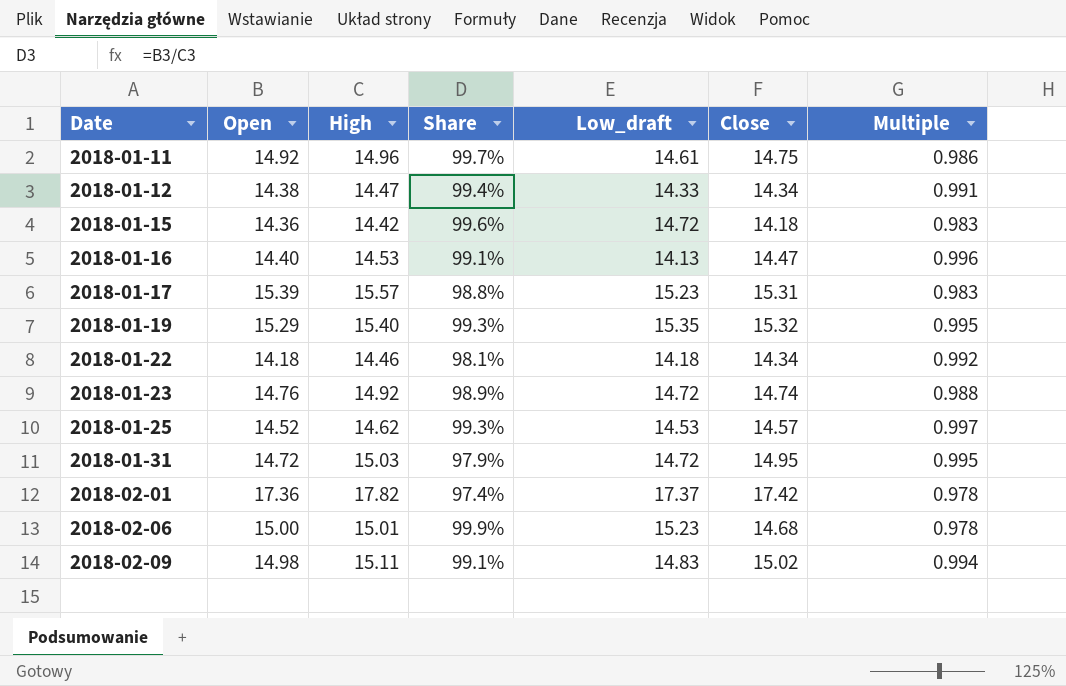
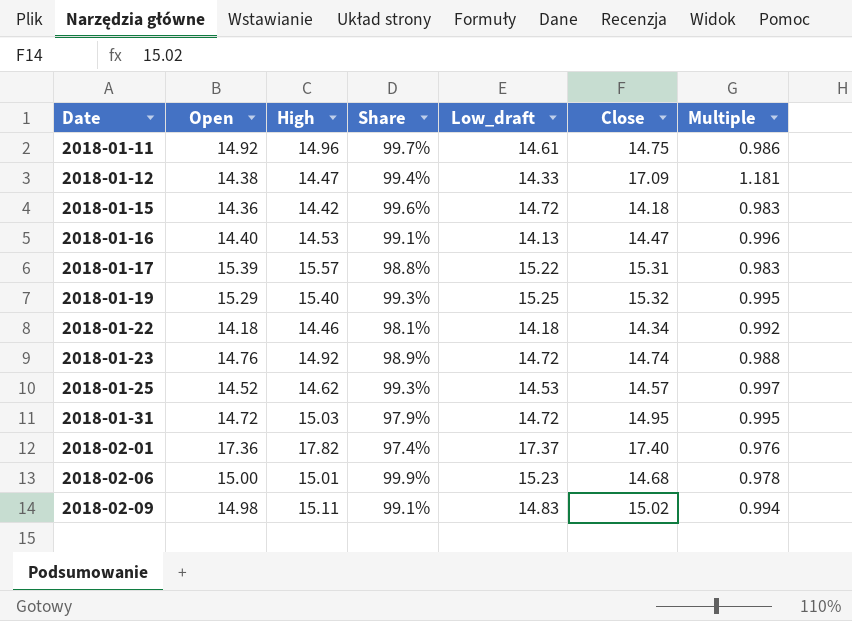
2018-01-12 | Close: 14.34 -> 17.09
2018-01-12 | Multiple: 0.991 -> 1.181
2018-01-17 | Low_draft: 15.23 -> 15.22
2018-01-19 | Low_draft: 15.35 -> 15.25
2018-02-01 | Close: 17.42 -> 17.40
2018-02-01 | Multiple: 0.978 -> 0.976

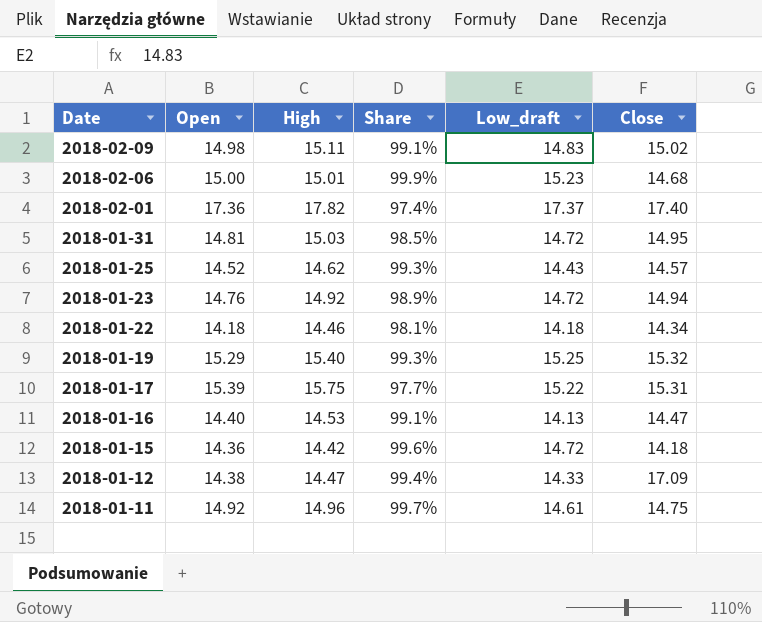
row order: Date ascending -> Date descending
column Multiple | formula: [Close] / [High] -> none
2018-01-31 | Open: 14.72 -> 14.81
2018-01-31 | Share: 97.9% -> 98.5%
2018-01-25 | Low_draft: 14.53 -> 14.43
2018-01-23 | Close: 14.74 -> 14.94
2018-01-17 | High: 15.57 -> 15.75
2018-01-17 | Share: 98.8% -> 97.7%

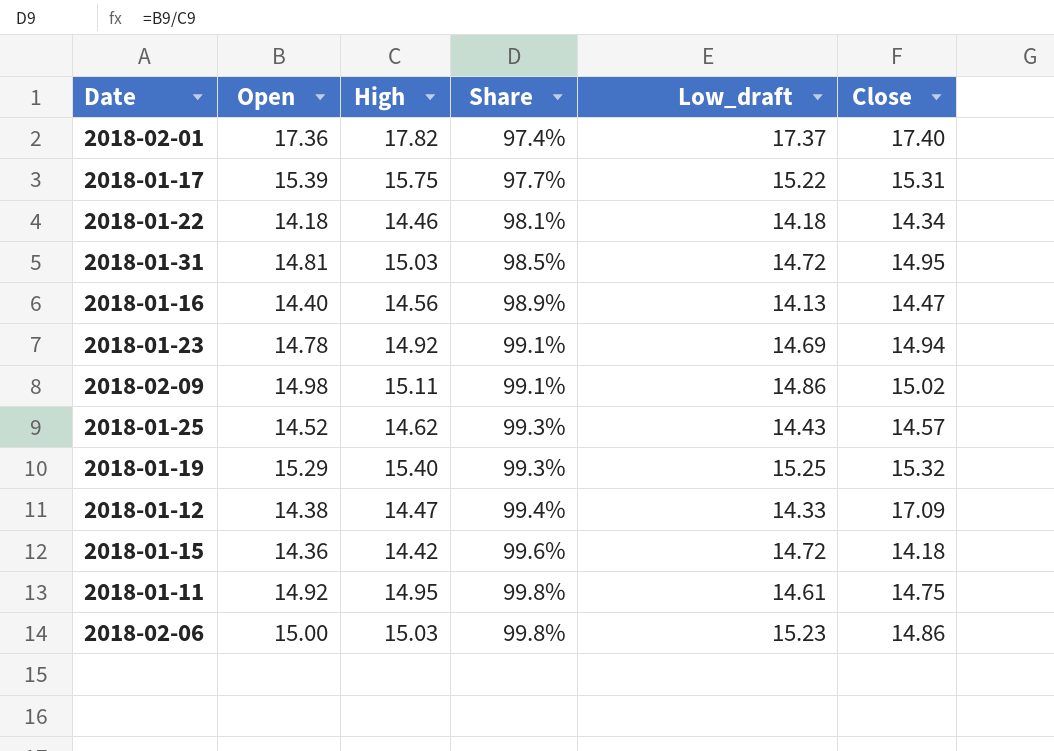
row order: Date descending -> Share ascending
2018-01-16 | High: 14.53 -> 14.56
2018-01-16 | Share: 99.1% -> 98.9%
2018-01-23 | Open: 14.76 -> 14.78
2018-01-23 | Share: 98.9% -> 99.1%
2018-01-23 | Low_draft: 14.72 -> 14.69
2018-02-09 | Low_draft: 14.83 -> 14.86
2018-01-11 | High: 14.96 -> 14.95
2018-01-11 | Share: 99.7% -> 99.8%
2018-02-06 | High: 15.01 -> 15.03
2018-02-06 | Share: 99.9% -> 99.8%
2018-02-06 | Close: 14.68 -> 14.86

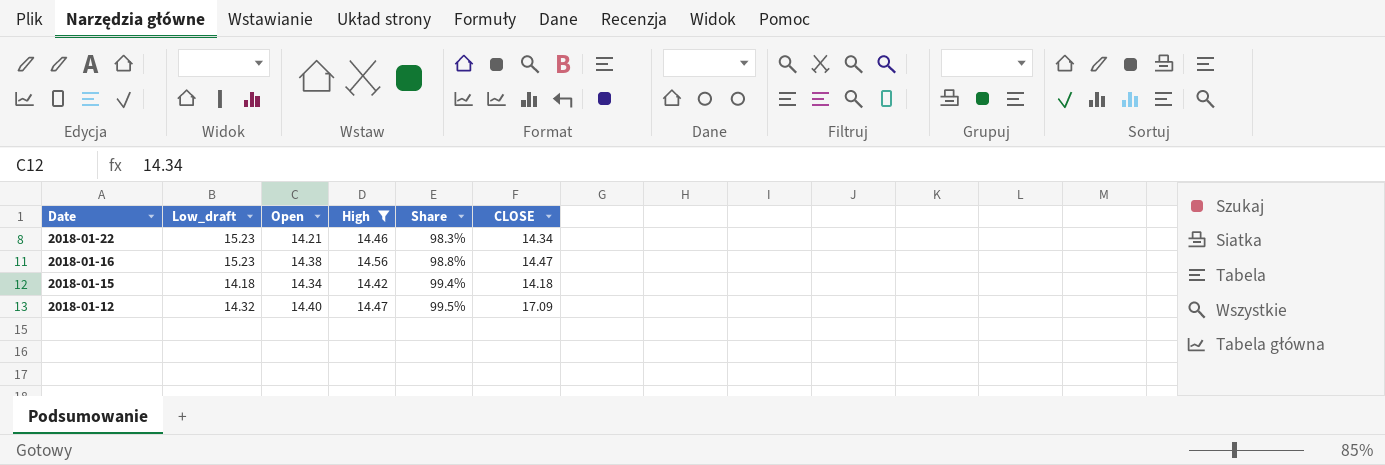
filter: none -> High <= 14.56
row order: Share ascending -> Date descending
column Low_draft | position: 5 -> 2
column name: Close -> CLOSE
2018-01-22 | Low_draft: 14.18 -> 15.23
2018-01-22 | Open: 14.18 -> 14.21
2018-01-22 | Share: 98.1% -> 98.3%
2018-01-16 | Low_draft: 14.13 -> 15.23
2018-01-16 | Open: 14.40 -> 14.38
2018-01-16 | Share: 98.9% -> 98.8%
2018-01-15 | Low_draft: 14.72 -> 14.18
2018-01-15 | Open: 14.36 -> 14.34
2018-01-15 | Share: 99.6% -> 99.4%
2018-01-12 | Low_draft: 14.33 -> 14.32
2018-01-12 | Open: 14.38 -> 14.40
2018-01-12 | Share: 99.4% -> 99.5%

